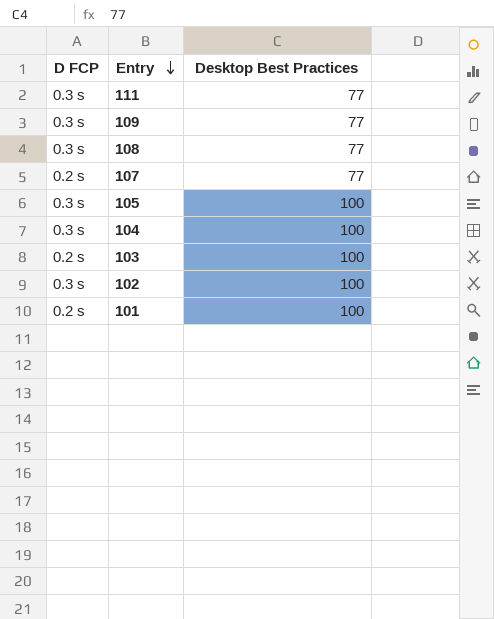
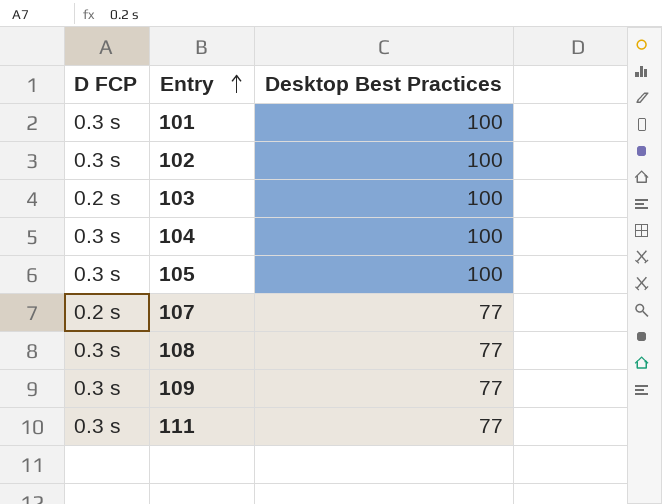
row order: Entry descending -> Entry ascending
101 | D FCP: 0.2 s -> 0.3 s

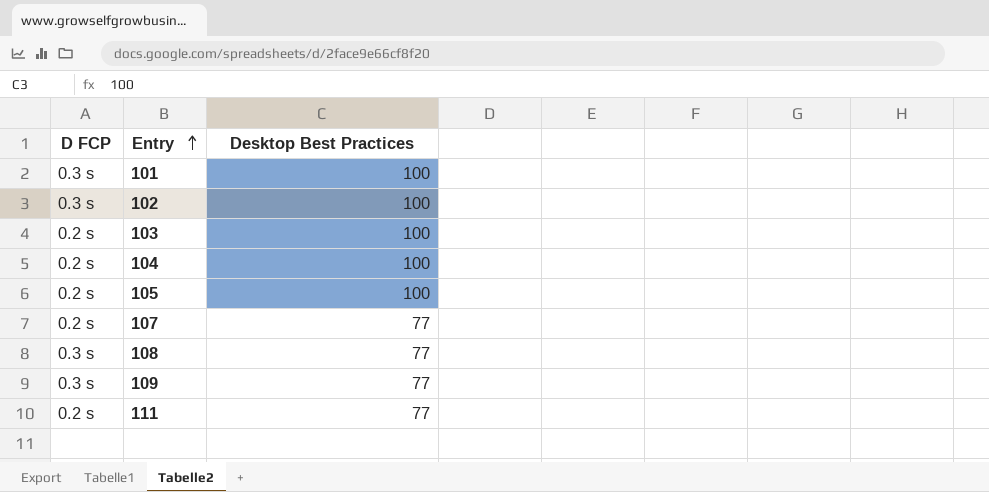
104 | D FCP: 0.3 s -> 0.2 s
105 | D FCP: 0.3 s -> 0.2 s
111 | D FCP: 0.3 s -> 0.2 s

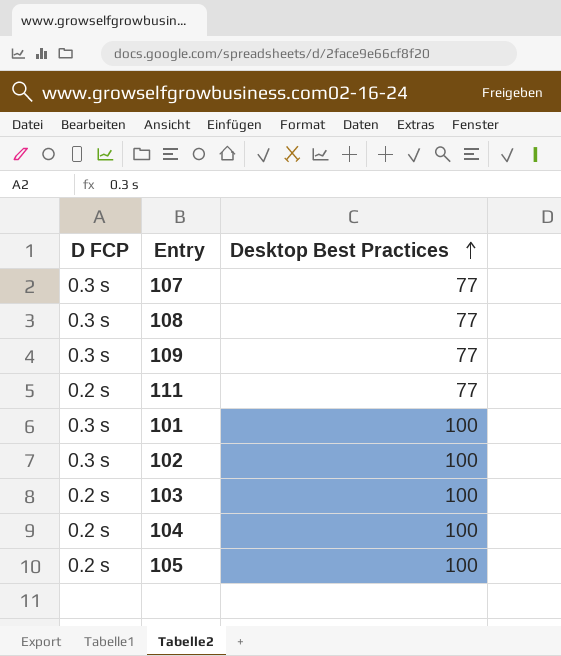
row order: Entry ascending -> Desktop Best Practices ascending
107 | D FCP: 0.2 s -> 0.3 s

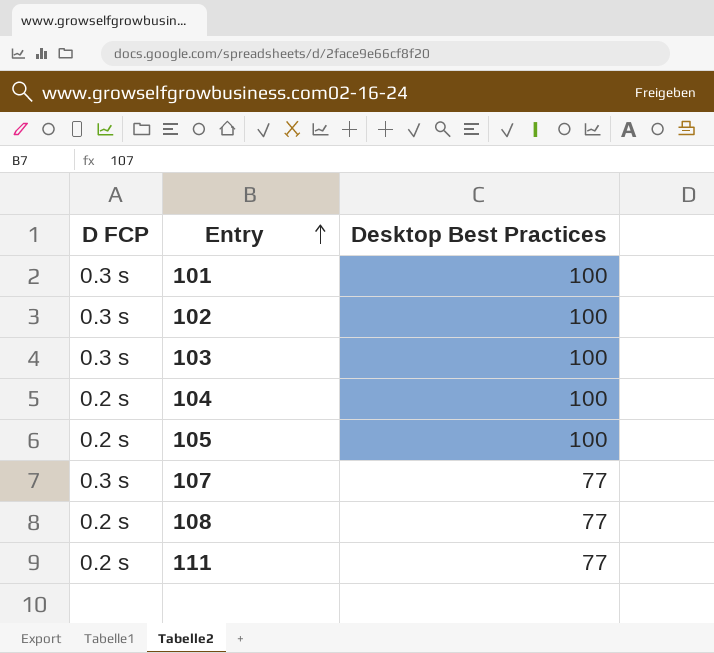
row order: Desktop Best Practices ascending -> Entry ascending
row 109: 0.3 s | 77 -> none
103 | D FCP: 0.2 s -> 0.3 s
108 | D FCP: 0.3 s -> 0.2 s

